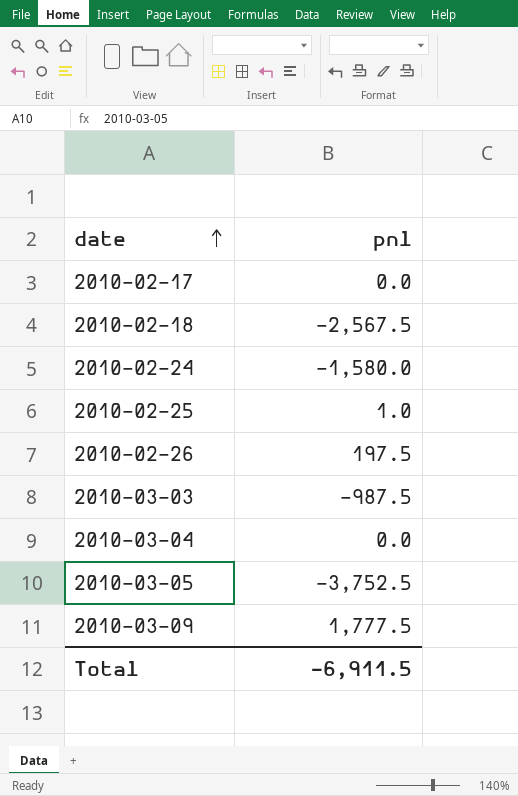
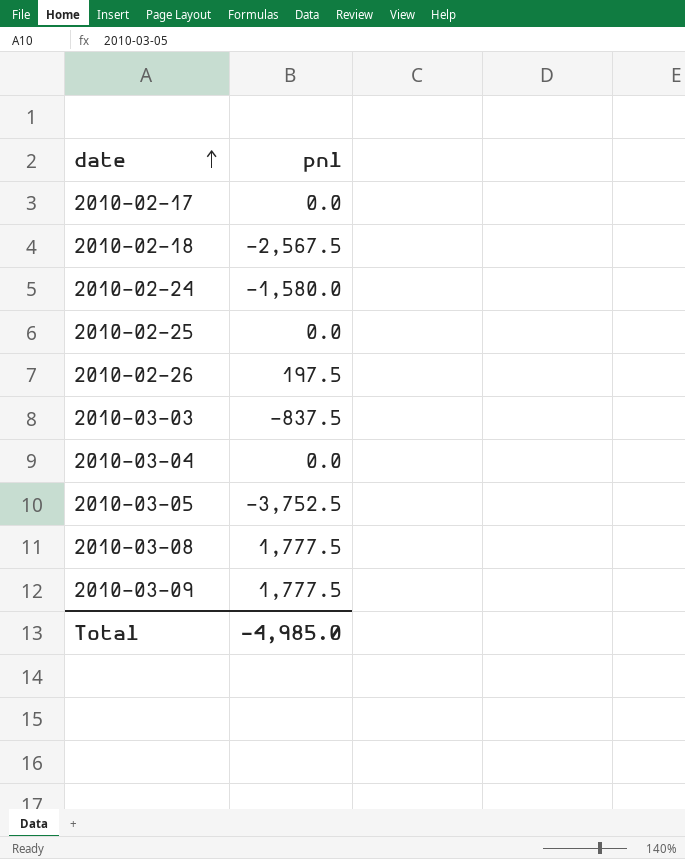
2010-02-25 | pnl: 1.0 -> 0.0
2010-03-03 | pnl: -987.5 -> -837.5
row 2010-03-08: none -> 1,777.5
Total | pnl: -6,911.5 -> -4,985.0

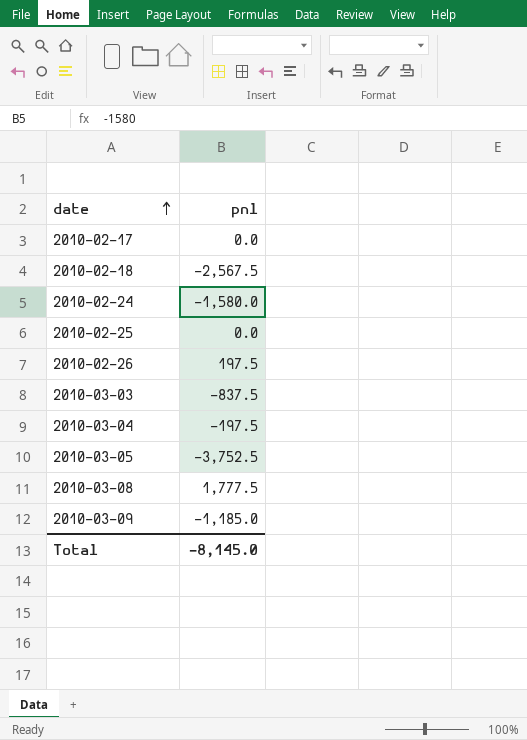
2010-03-04 | pnl: 0.0 -> -197.5
2010-03-09 | pnl: 1,777.5 -> -1,185.0
Total | pnl: -4,985.0 -> -8,145.0

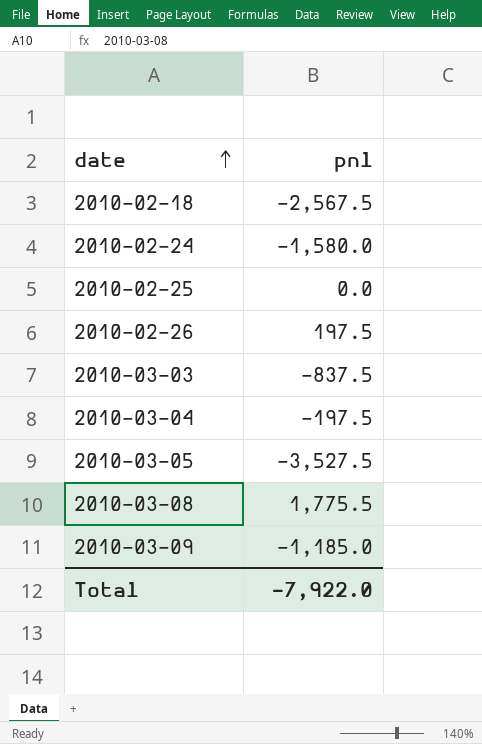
row 2010-02-17: 0.0 -> none
2010-03-05 | pnl: -3,752.5 -> -3,527.5
2010-03-08 | pnl: 1,777.5 -> 1,775.5
Total | pnl: -8,145.0 -> -7,922.0

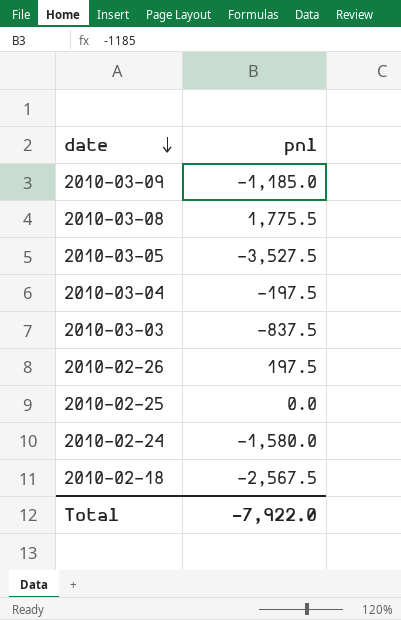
row order: date ascending -> date descending

